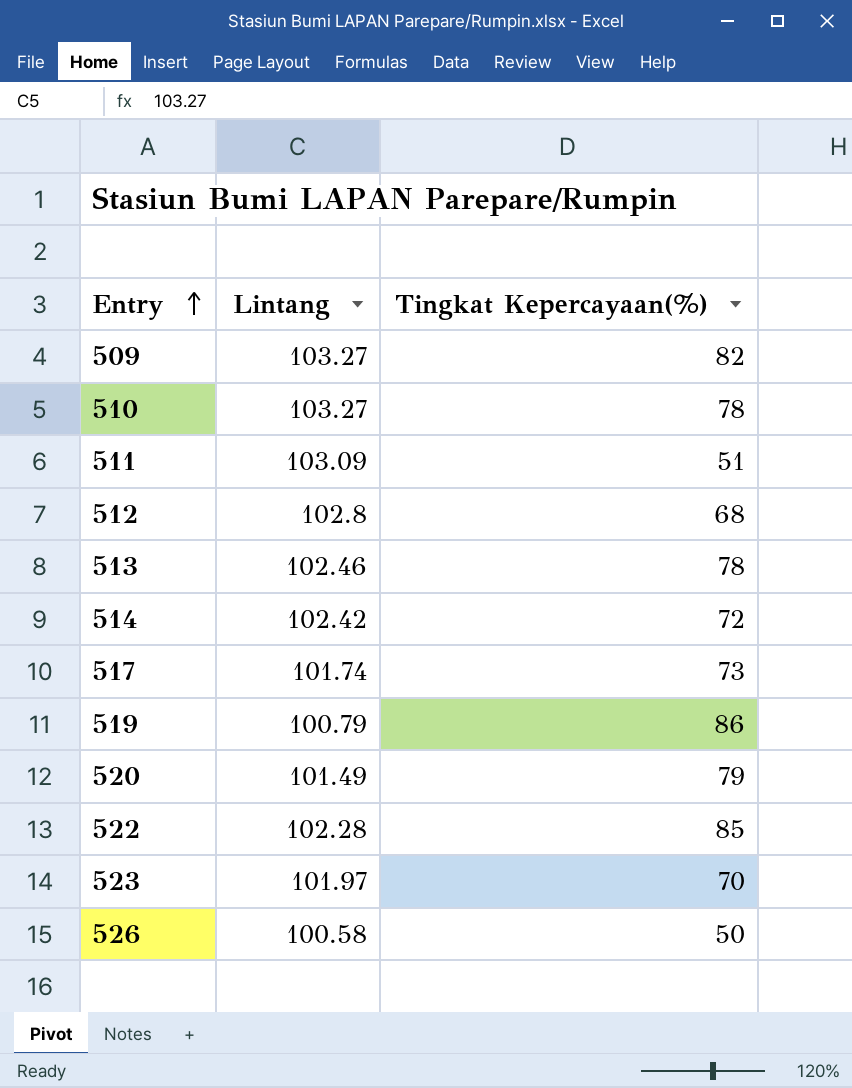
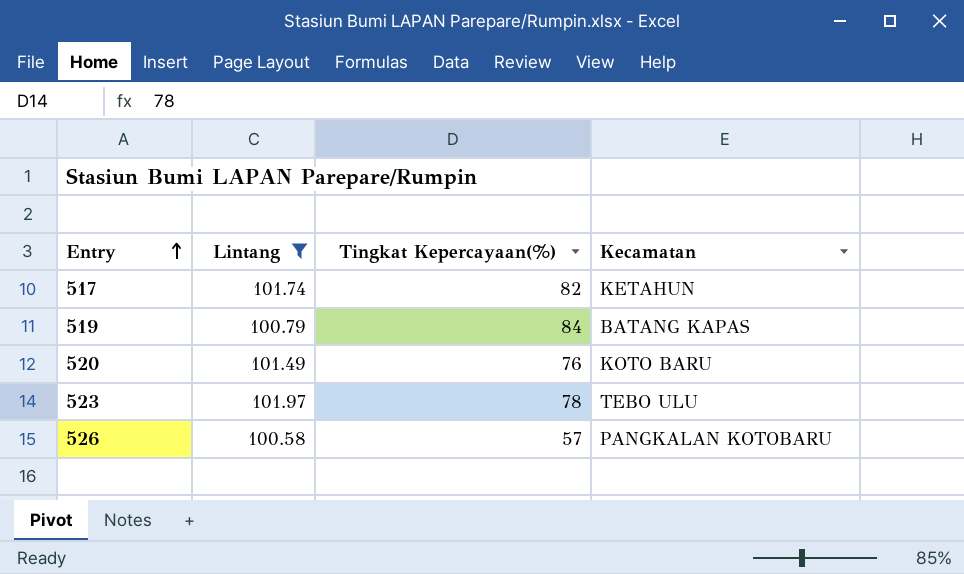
filter: none -> Lintang <= 101.97
column Kecamatan | position: none -> 4
517 | Tingkat Kepercayaan(%): 73 -> 82
519 | Tingkat Kepercayaan(%): 86 -> 84
520 | Tingkat Kepercayaan(%): 79 -> 76
523 | Tingkat Kepercayaan(%): 70 -> 78
526 | Tingkat Kepercayaan(%): 50 -> 57

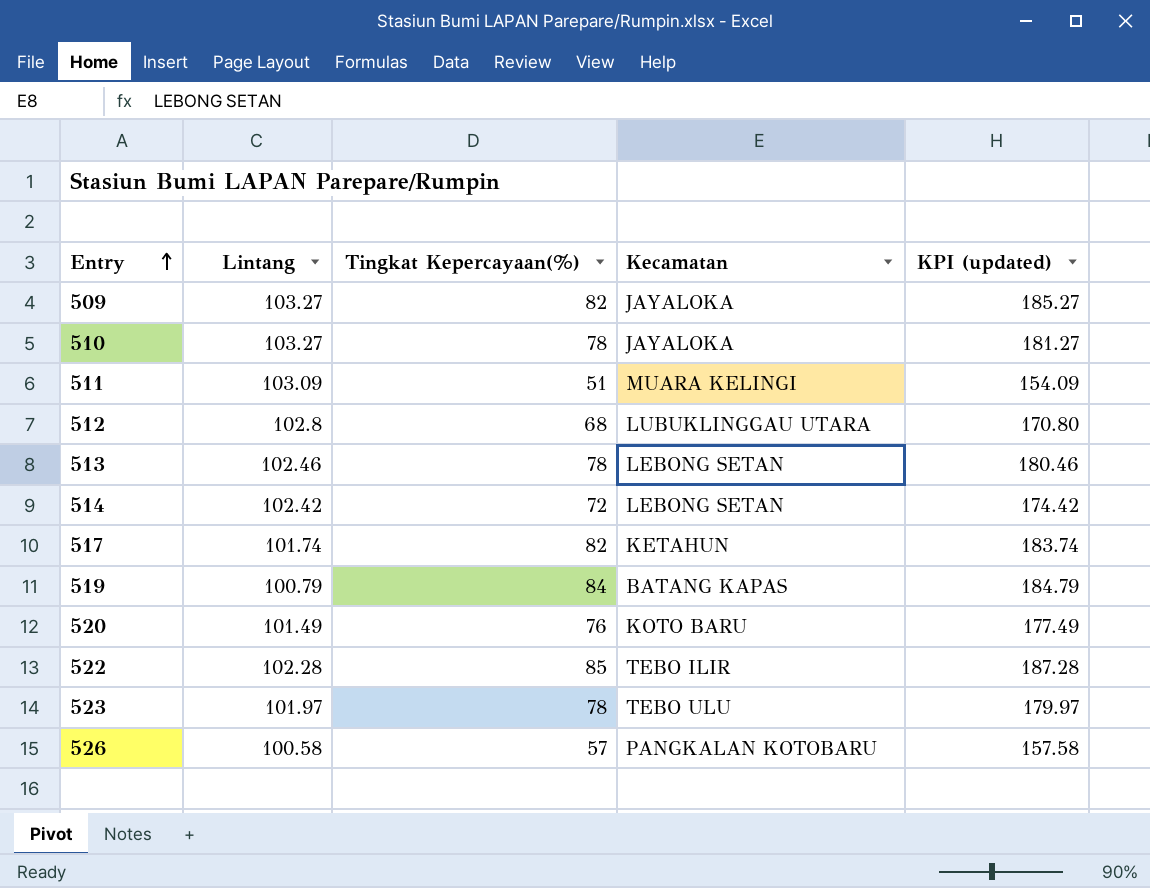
filter: Lintang <= 101.97 -> none
column KPI (updated) | formula: none -> [Lintang] + [Tingkat Kepercayaan(%)]

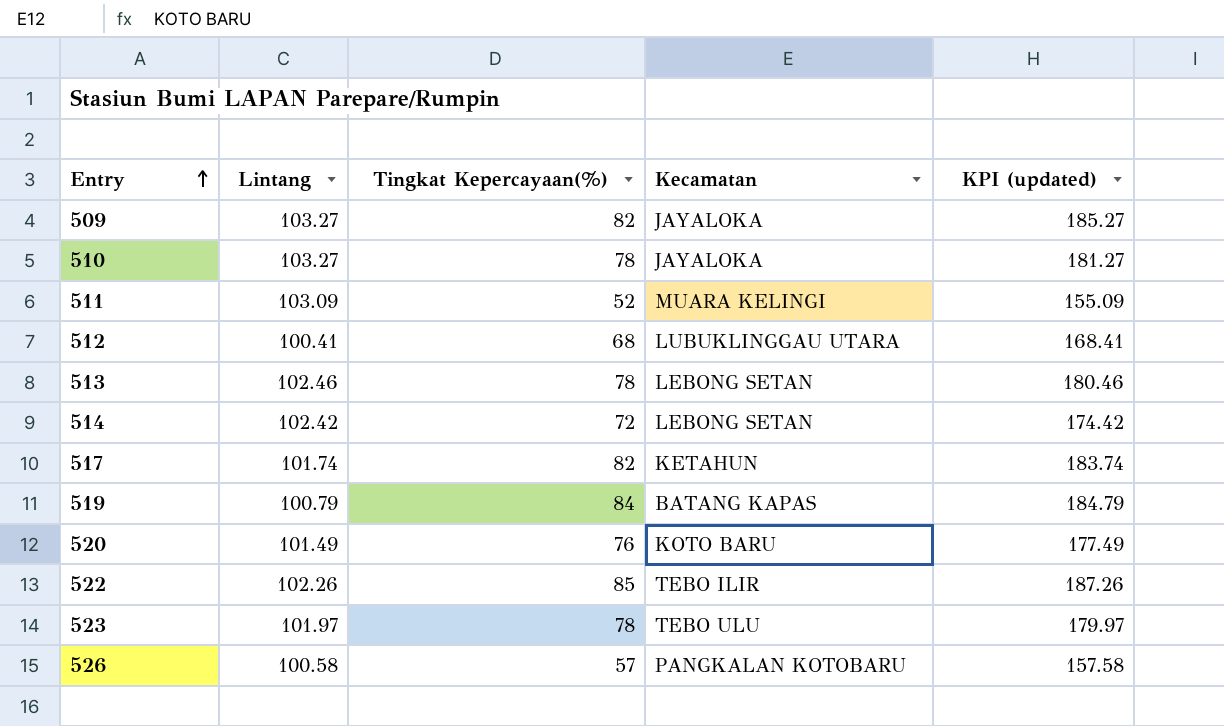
511 | Tingkat Kepercayaan(%): 51 -> 52
511 | KPI (updated): 154.09 -> 155.09
512 | Lintang: 102.8 -> 100.41
512 | KPI (updated): 170.80 -> 168.41
522 | Lintang: 102.28 -> 102.26
522 | KPI (updated): 187.28 -> 187.26

